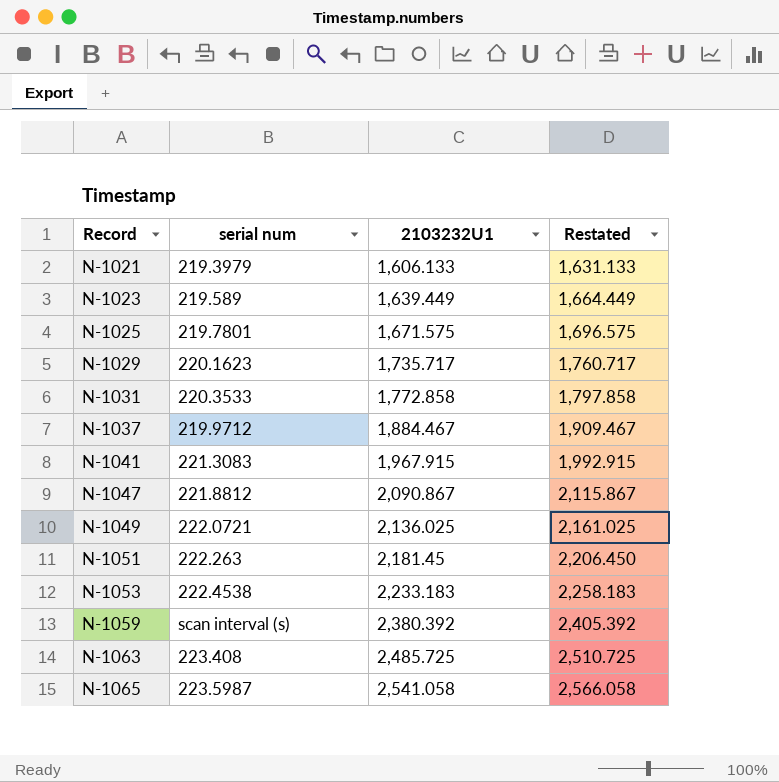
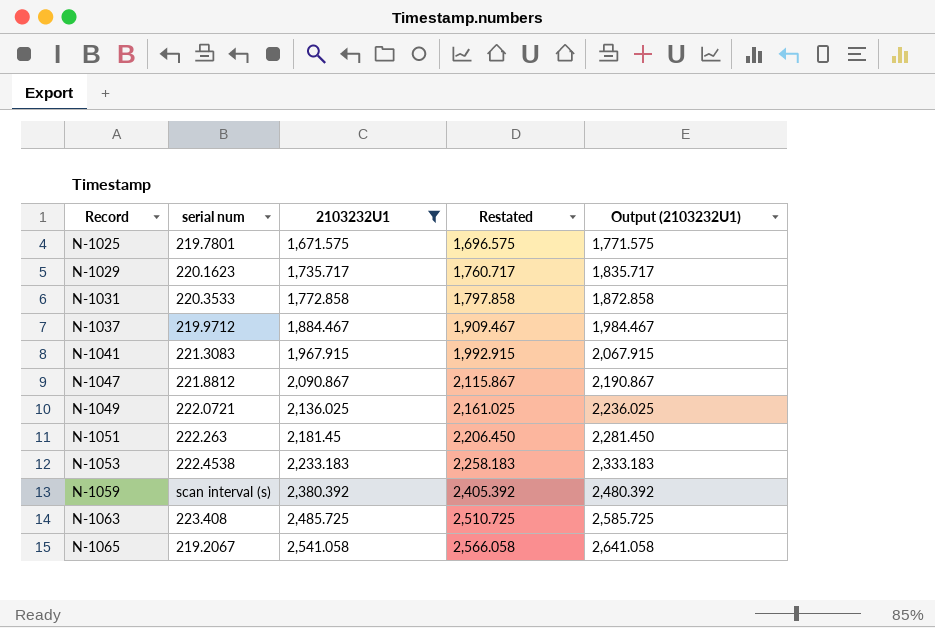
filter: none -> 2103232U1 >= 1,671.575
column Output (2103232U1) | formula: none -> [2103232U1] + 100
N-1065 | serial num: 223.5987 -> 219.2067

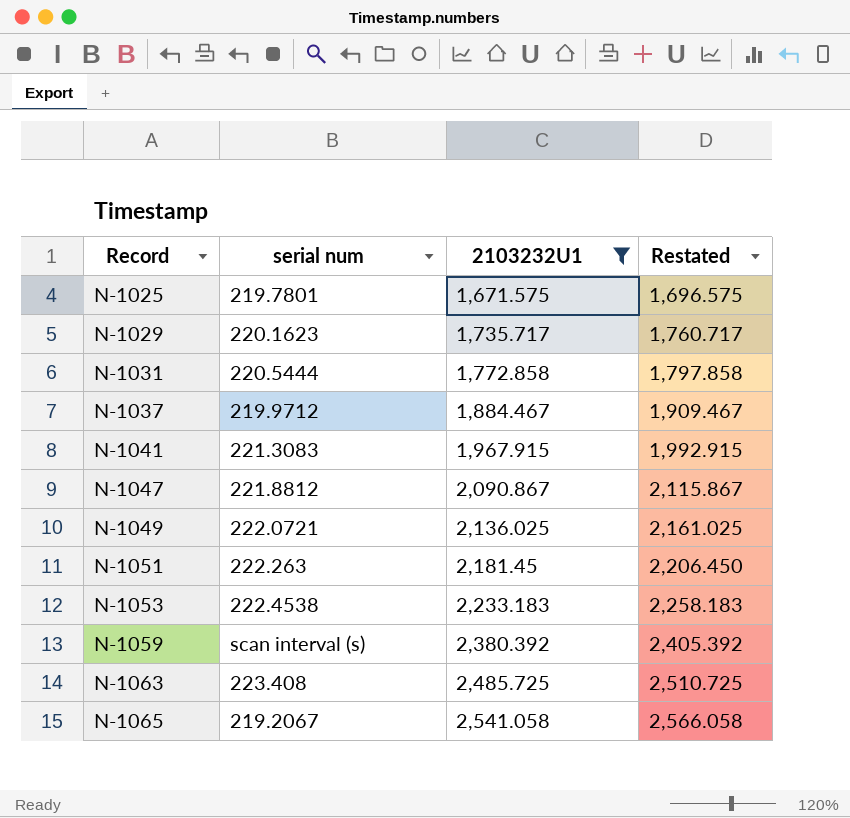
column Output (2103232U1) | formula: [2103232U1] + 100 -> none
N-1031 | serial num: 220.3533 -> 220.5444

